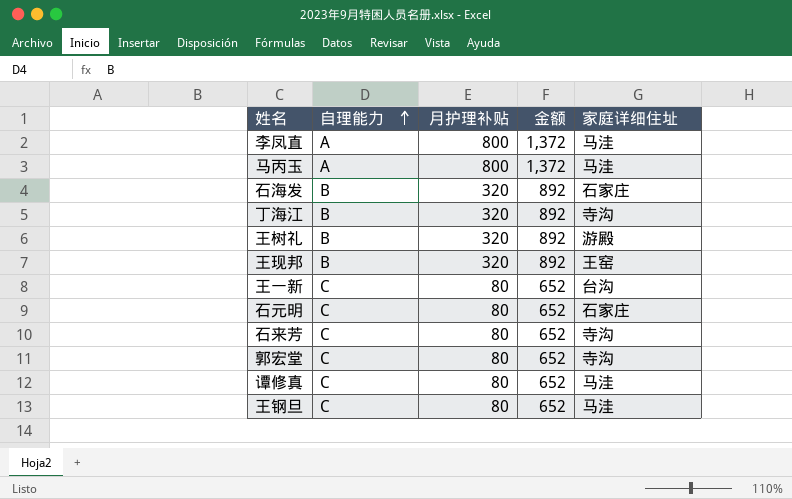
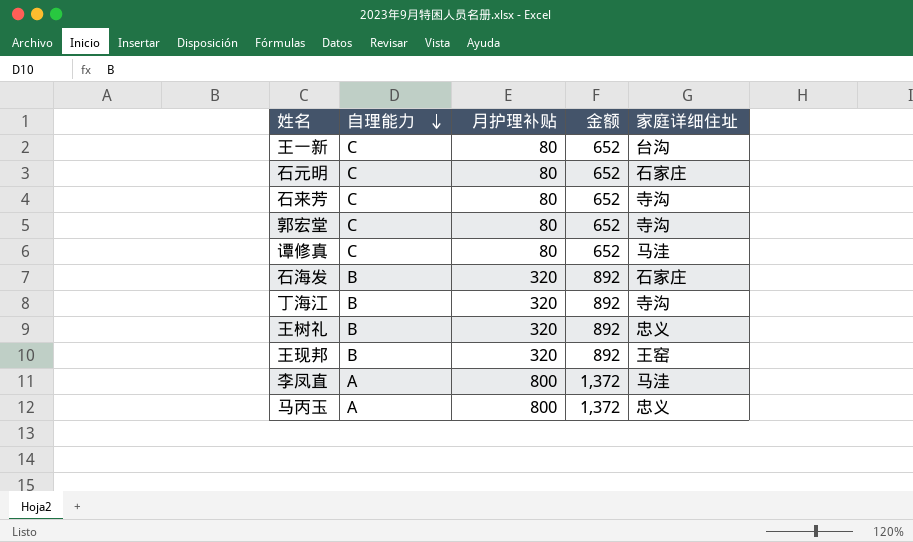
row order: 自理能力 ascending -> 自理能力 descending
row 王钢旦: C | 80 | 652 | 马洼 -> none
王树礼 | 家庭详细住址: 游殿 -> 忠义
马丙玉 | 家庭详细住址: 马洼 -> 忠义

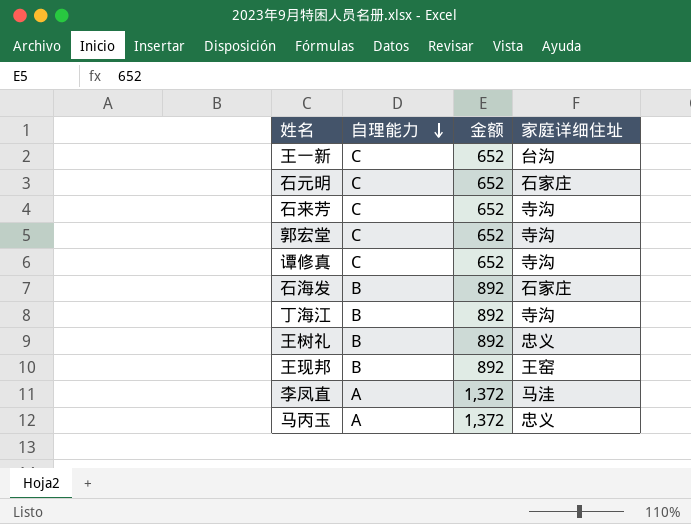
column 月护理补贴 | position: 3 -> none
谭修真 | 家庭详细住址: 马洼 -> 寺沟

